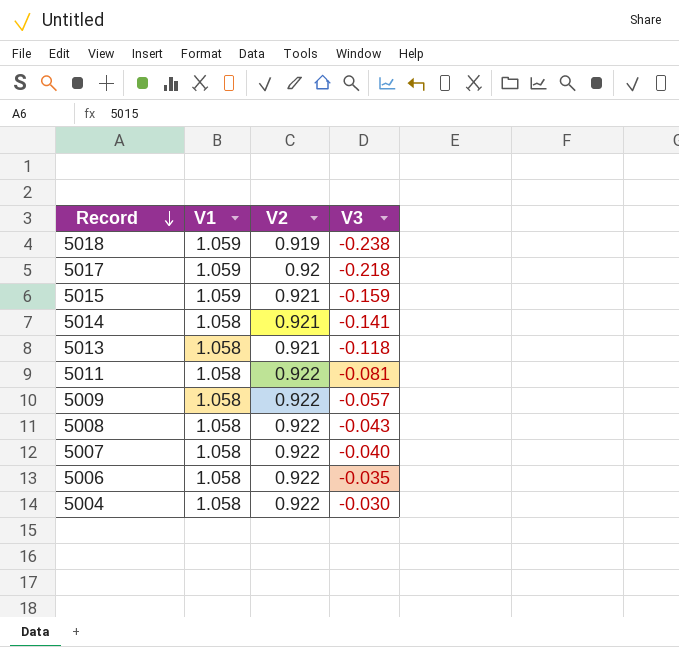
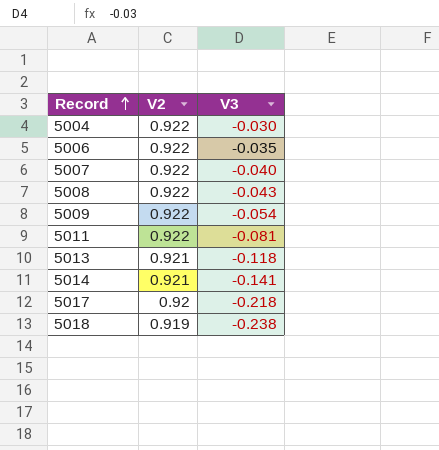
row order: Record descending -> Record ascending
column V1 | position: 2 -> none
row 5015: 1.059 | 0.921 | -0.159 -> none
5009 | V3: -0.057 -> -0.054

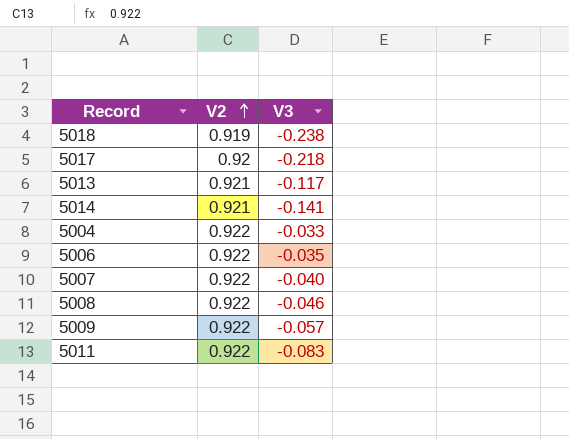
row order: Record ascending -> V2 ascending
5013 | V3: -0.118 -> -0.117
5004 | V3: -0.030 -> -0.033
5008 | V3: -0.043 -> -0.046
5009 | V3: -0.054 -> -0.057
5011 | V3: -0.081 -> -0.083

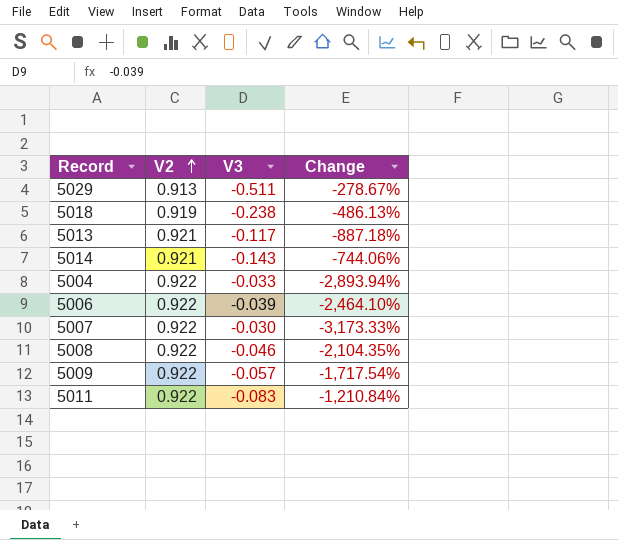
column Change | formula: none -> ([V2] - [V3]) / [V3]
row 5017: 0.92 | -0.218 -> none
row 5029: none -> 0.913 | -0.511 | -278.67%
5014 | V3: -0.141 -> -0.143
5006 | V3: -0.035 -> -0.039
5007 | V3: -0.040 -> -0.030

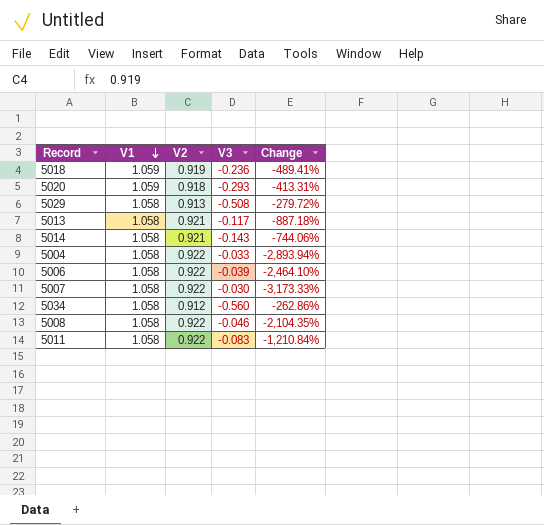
row order: V2 ascending -> V1 descending
column V1 | position: none -> 2
row 5009: 0.922 | -0.057 | -1,717.54% -> none
5018 | V3: -0.238 -> -0.236
5018 | Change: -486.13% -> -489.41%
row 5020: none -> 1.059 | 0.918 | -0.293 | -413.31%
5029 | V3: -0.511 -> -0.508
5029 | Change: -278.67% -> -279.72%
row 5034: none -> 1.058 | 0.912 | -0.560 | -262.86%

